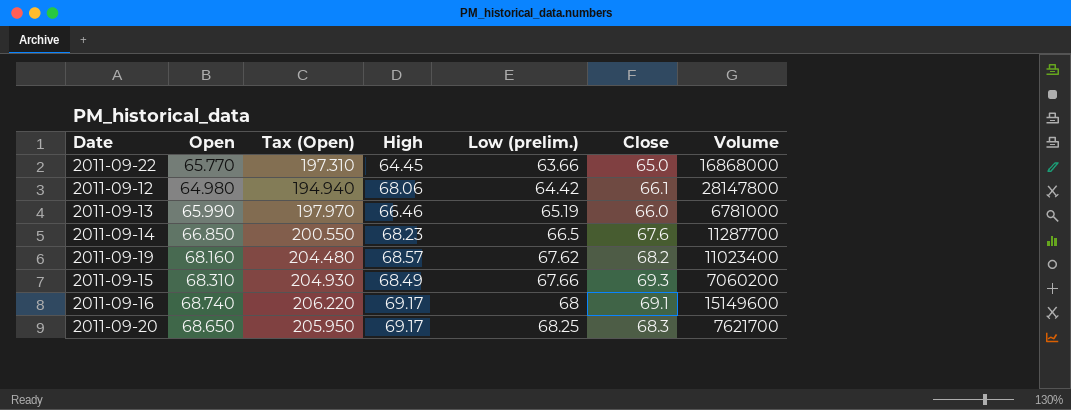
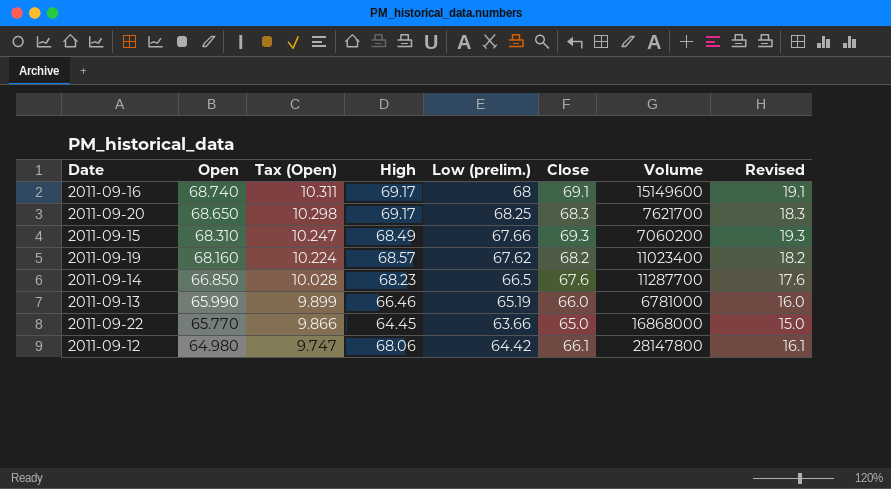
row order: Low (prelim.) ascending -> Open descending
column Tax (Open) | formula: [Open] * 3 -> [Open] * 0.15
column Revised | formula: none -> [Close] - 50

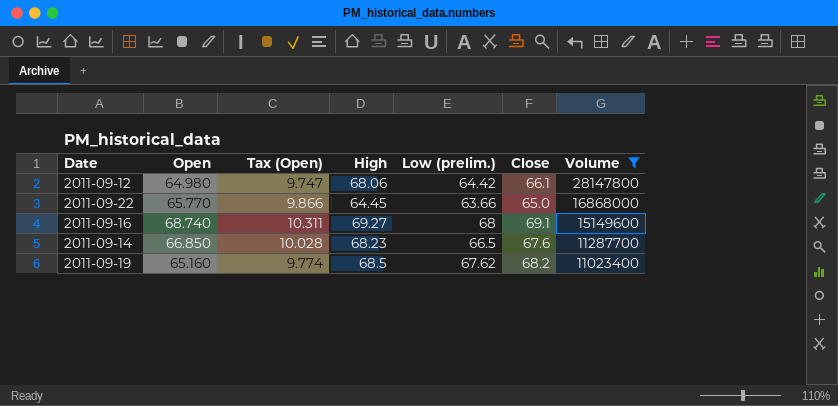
filter: none -> Volume >= 11023400
row order: Open descending -> Volume descending
column Revised | formula: [Close] - 50 -> none
2011-09-16 | High: 69.17 -> 69.27
2011-09-19 | Open: 68.160 -> 65.160
2011-09-19 | Tax (Open): 10.224 -> 9.774
2011-09-19 | High: 68.57 -> 68.5

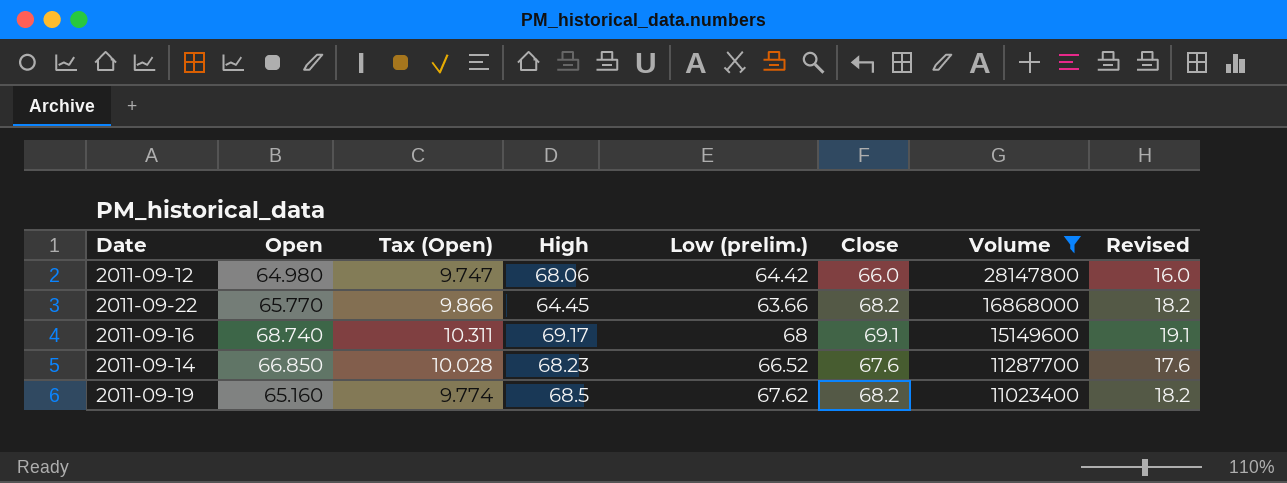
column Revised | formula: none -> [Close] - 50
2011-09-12 | Close: 66.1 -> 66.0
2011-09-22 | Close: 65.0 -> 68.2
2011-09-16 | High: 69.27 -> 69.17
2011-09-14 | Low (prelim.): 66.5 -> 66.52

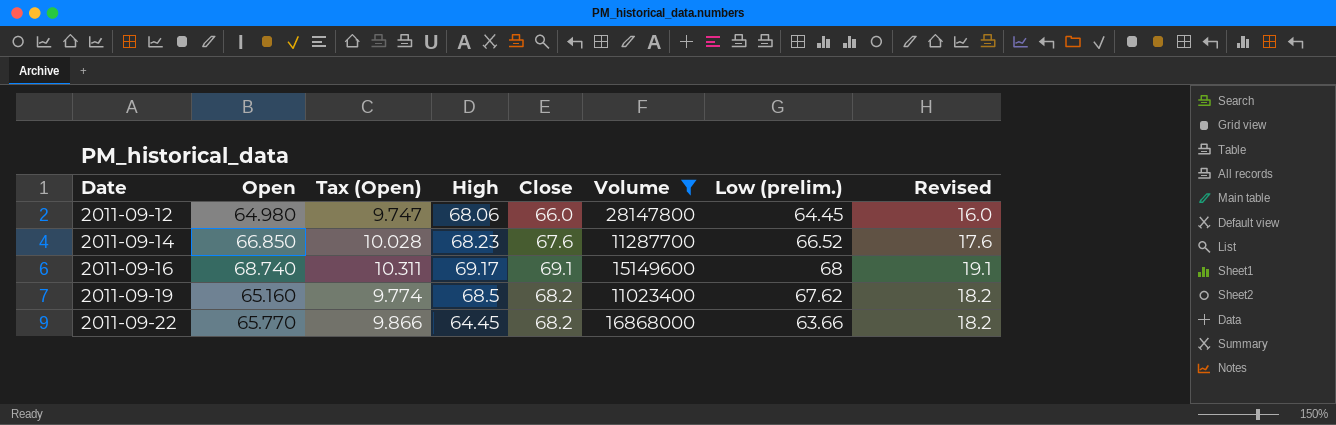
row order: Volume descending -> Date ascending
column Low (prelim.) | position: 5 -> 7
2011-09-12 | Low (prelim.): 64.42 -> 64.45

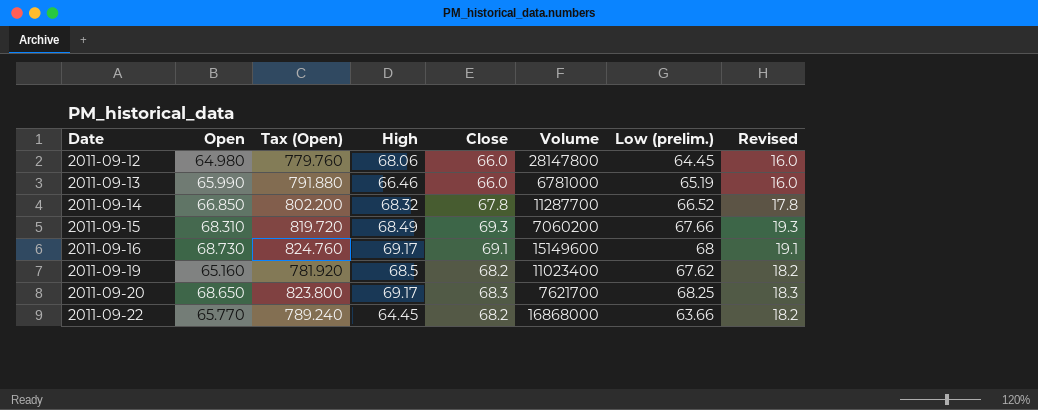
filter: Volume >= 11023400 -> none
column Tax (Open) | formula: [Open] * 0.15 -> [Open] * 12
2011-09-14 | High: 68.23 -> 68.32
2011-09-14 | Close: 67.6 -> 67.8
2011-09-14 | Revised: 17.6 -> 17.8
2011-09-16 | Open: 68.740 -> 68.730

